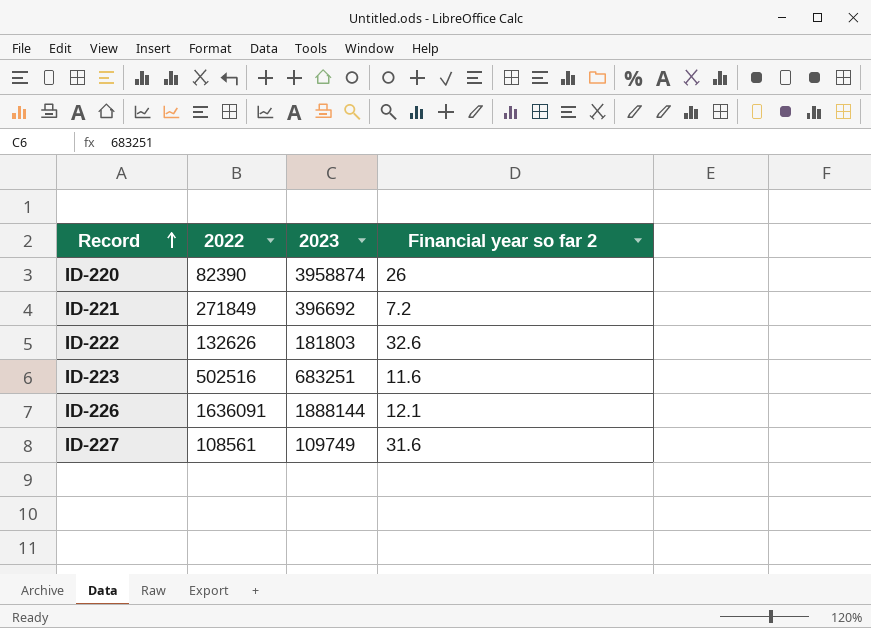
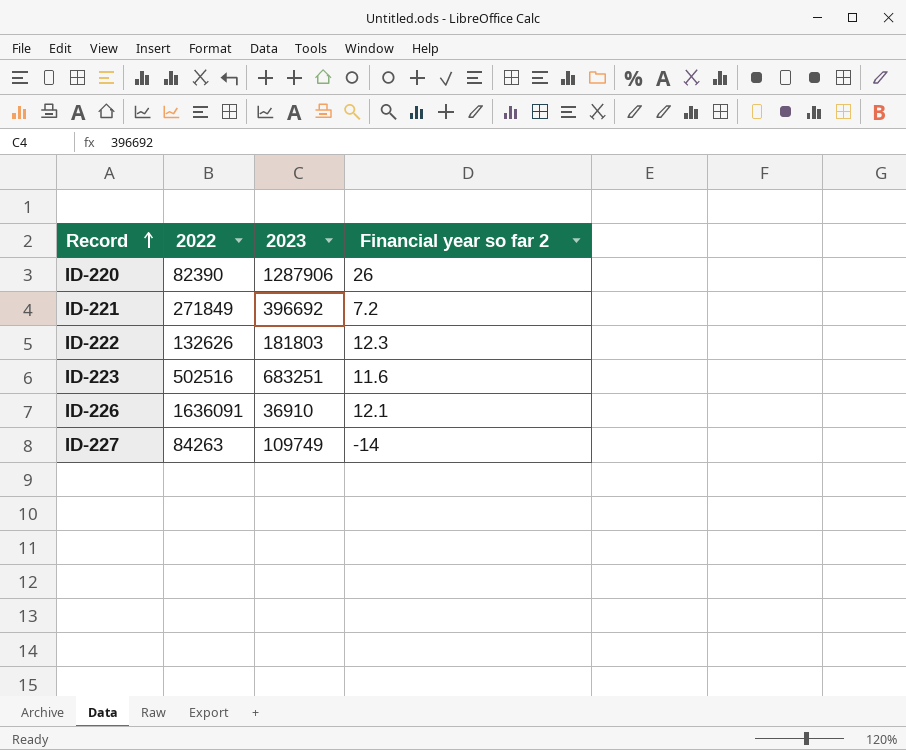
ID-220 | 2023: 3958874 -> 1287906
ID-222 | Financial year so far 2: 32.6 -> 12.3
ID-226 | 2023: 1888144 -> 36910
ID-227 | 2022: 108561 -> 84263
ID-227 | Financial year so far 2: 31.6 -> -14

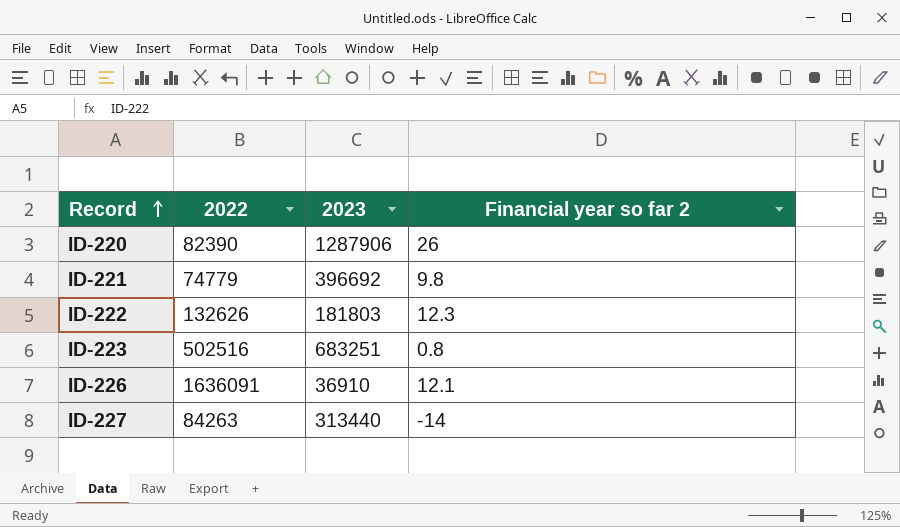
ID-221 | 2022: 271849 -> 74779
ID-221 | Financial year so far 2: 7.2 -> 9.8
ID-223 | Financial year so far 2: 11.6 -> 0.8
ID-227 | 2023: 109749 -> 313440

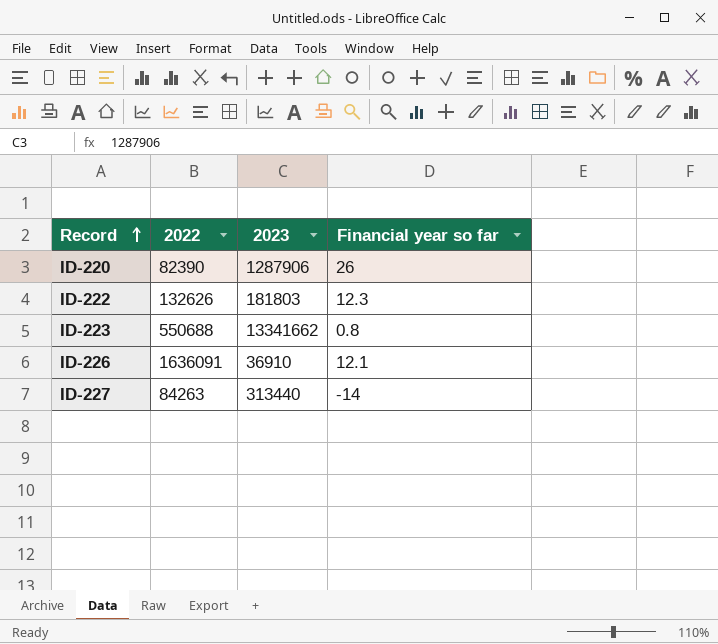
column name: Financial year so far 2 -> Financial year so far
row ID-221: 74779 | 396692 | 9.8 -> none
ID-223 | 2022: 502516 -> 550688
ID-223 | 2023: 683251 -> 13341662

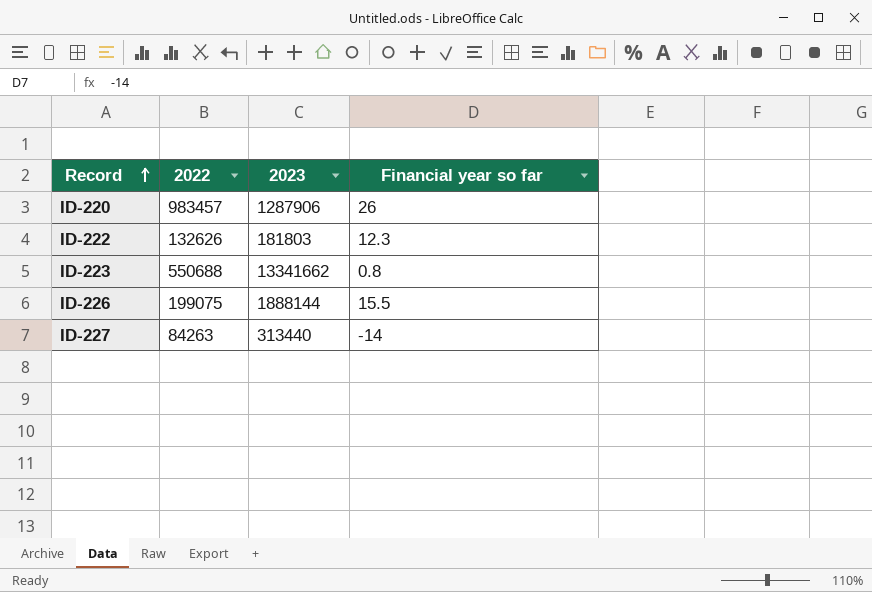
ID-220 | 2022: 82390 -> 983457
ID-226 | 2022: 1636091 -> 199075
ID-226 | 2023: 36910 -> 1888144
ID-226 | Financial year so far: 12.1 -> 15.5

